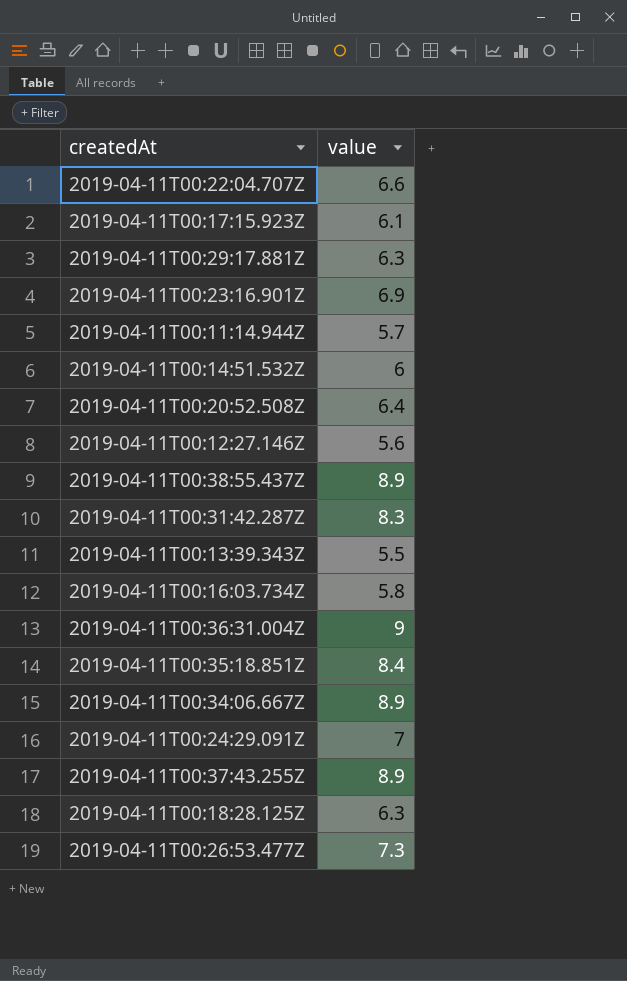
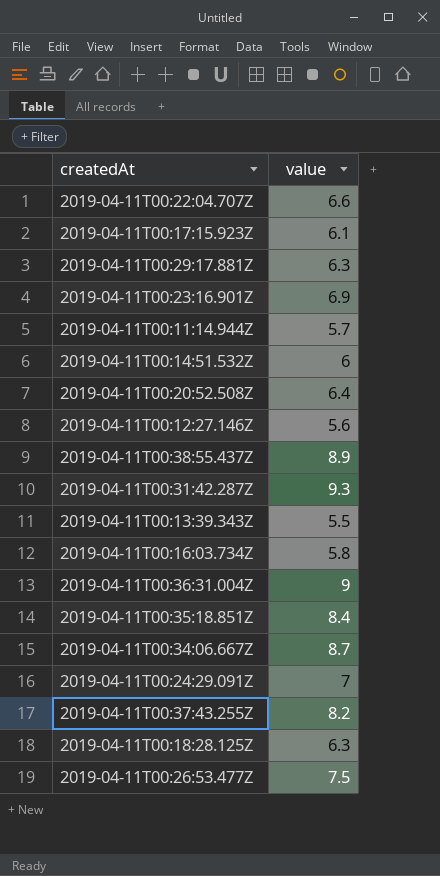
2019-04-11T00:31:42.287Z | value: 8.3 -> 9.3
2019-04-11T00:34:06.667Z | value: 8.9 -> 8.7
2019-04-11T00:37:43.255Z | value: 8.9 -> 8.2
2019-04-11T00:26:53.477Z | value: 7.3 -> 7.5

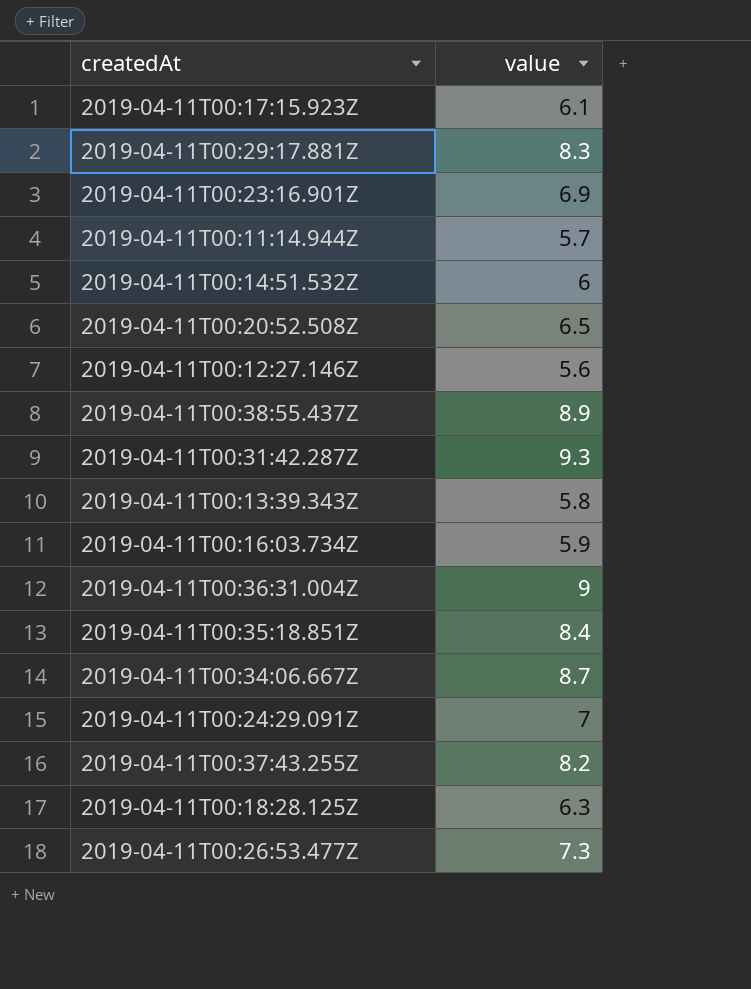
row 2019-04-11T00:22:04.707Z: 6.6 -> none
2019-04-11T00:29:17.881Z | value: 6.3 -> 8.3
2019-04-11T00:20:52.508Z | value: 6.4 -> 6.5
2019-04-11T00:13:39.343Z | value: 5.5 -> 5.8
2019-04-11T00:16:03.734Z | value: 5.8 -> 5.9
2019-04-11T00:26:53.477Z | value: 7.5 -> 7.3

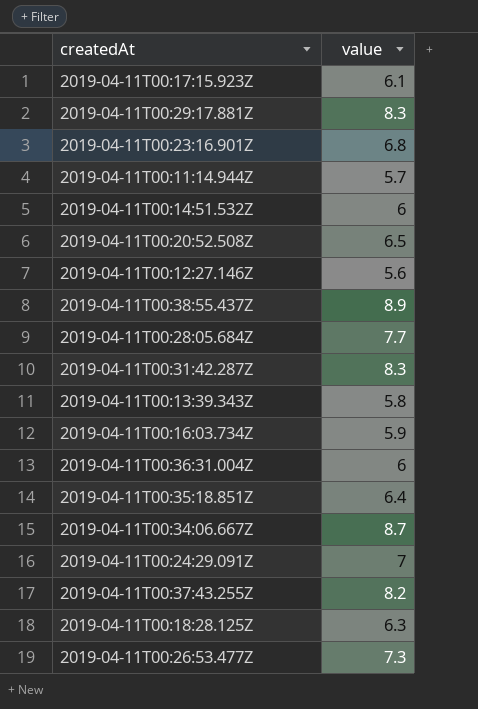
2019-04-11T00:23:16.901Z | value: 6.9 -> 6.8
row 2019-04-11T00:28:05.684Z: none -> 7.7
2019-04-11T00:31:42.287Z | value: 9.3 -> 8.3
2019-04-11T00:36:31.004Z | value: 9 -> 6
2019-04-11T00:35:18.851Z | value: 8.4 -> 6.4

